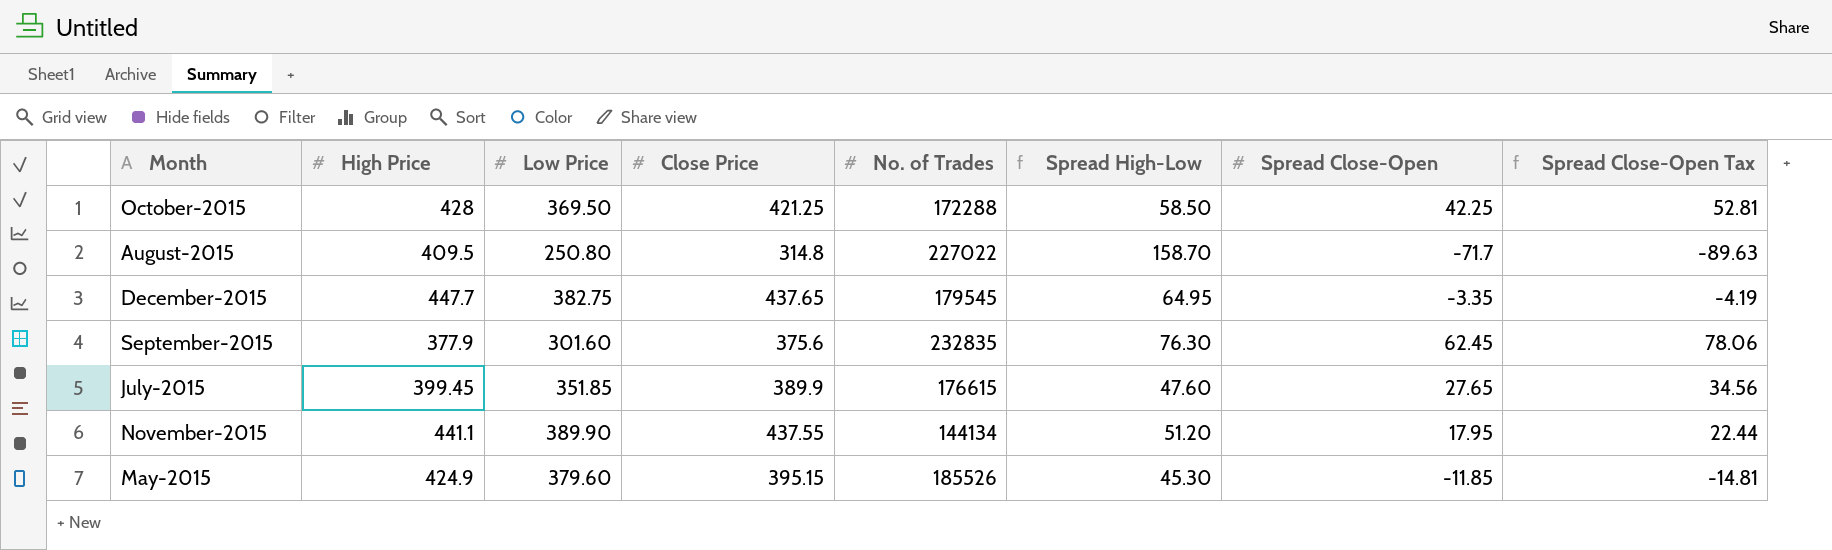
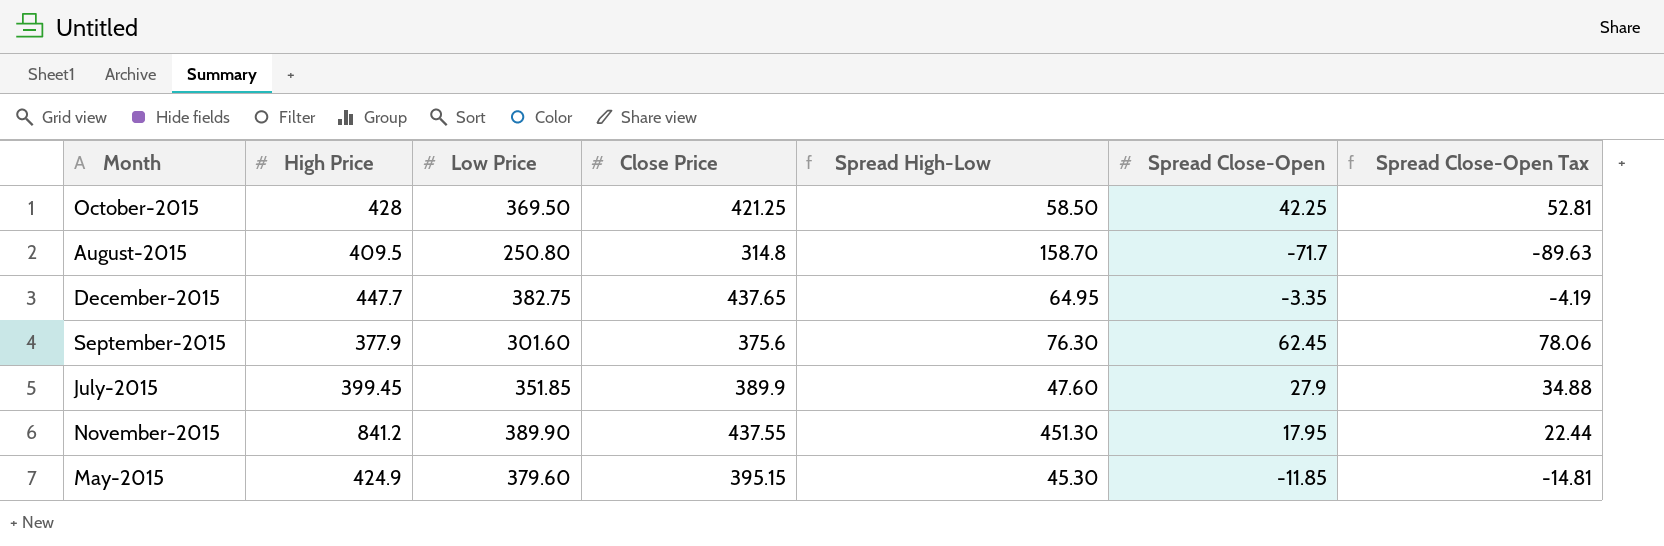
column No. of Trades | position: 5 -> none
July-2015 | Spread Close-Open: 27.65 -> 27.9
July-2015 | Spread Close-Open Tax: 34.56 -> 34.88
November-2015 | High Price: 441.1 -> 841.2
November-2015 | Spread High-Low: 51.20 -> 451.30

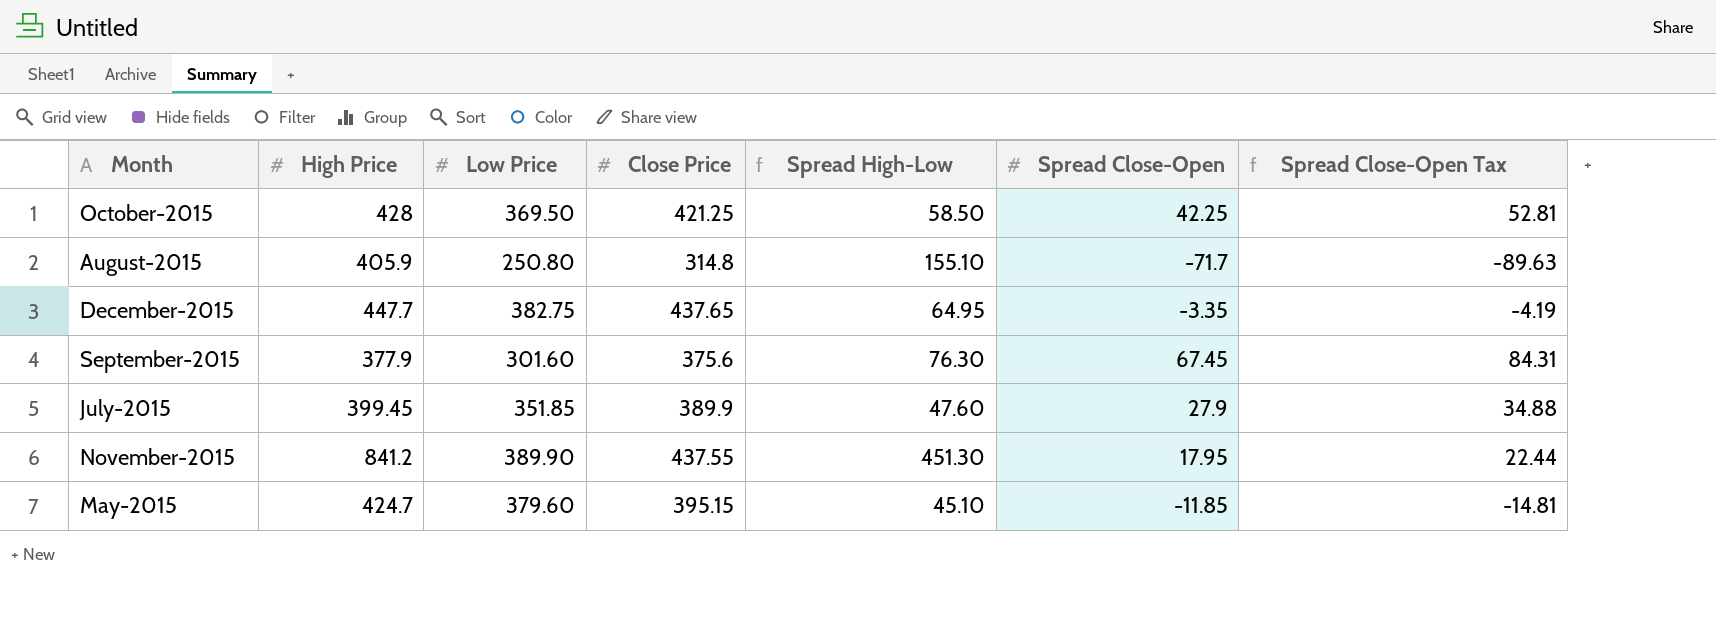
August-2015 | High Price: 409.5 -> 405.9
August-2015 | Spread High-Low: 158.70 -> 155.10
September-2015 | Spread Close-Open: 62.45 -> 67.45
September-2015 | Spread Close-Open Tax: 78.06 -> 84.31
May-2015 | High Price: 424.9 -> 424.7
May-2015 | Spread High-Low: 45.30 -> 45.10

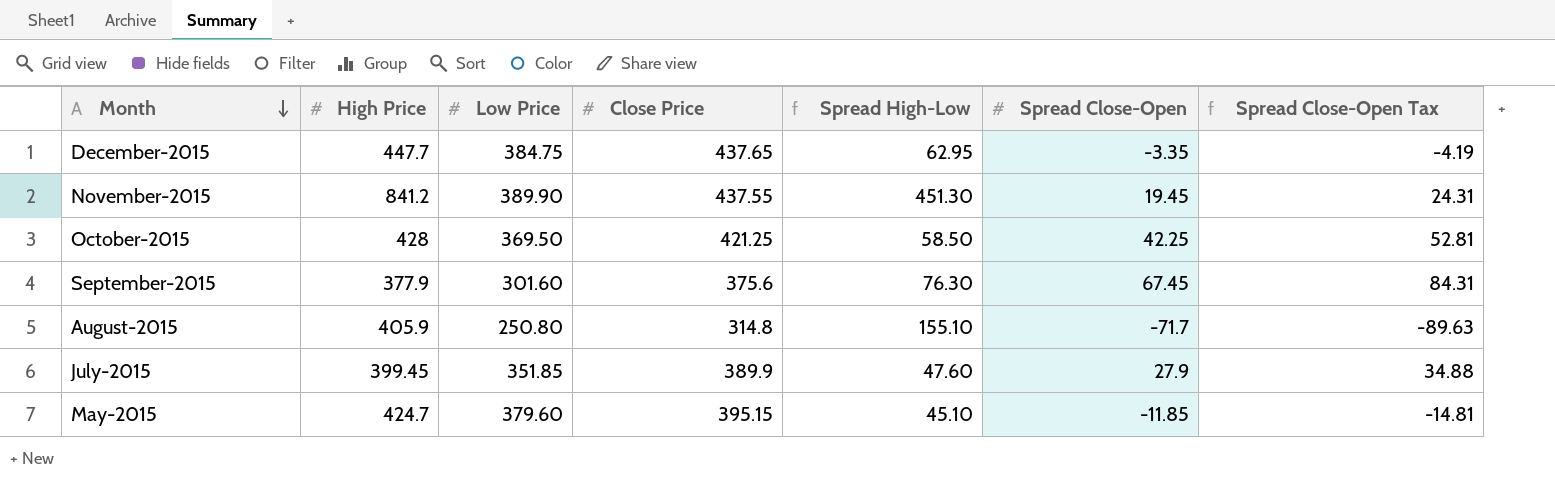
row order: none -> Month descending
December-2015 | Low Price: 382.75 -> 384.75
December-2015 | Spread High-Low: 64.95 -> 62.95
November-2015 | Spread Close-Open: 17.95 -> 19.45
November-2015 | Spread Close-Open Tax: 22.44 -> 24.31

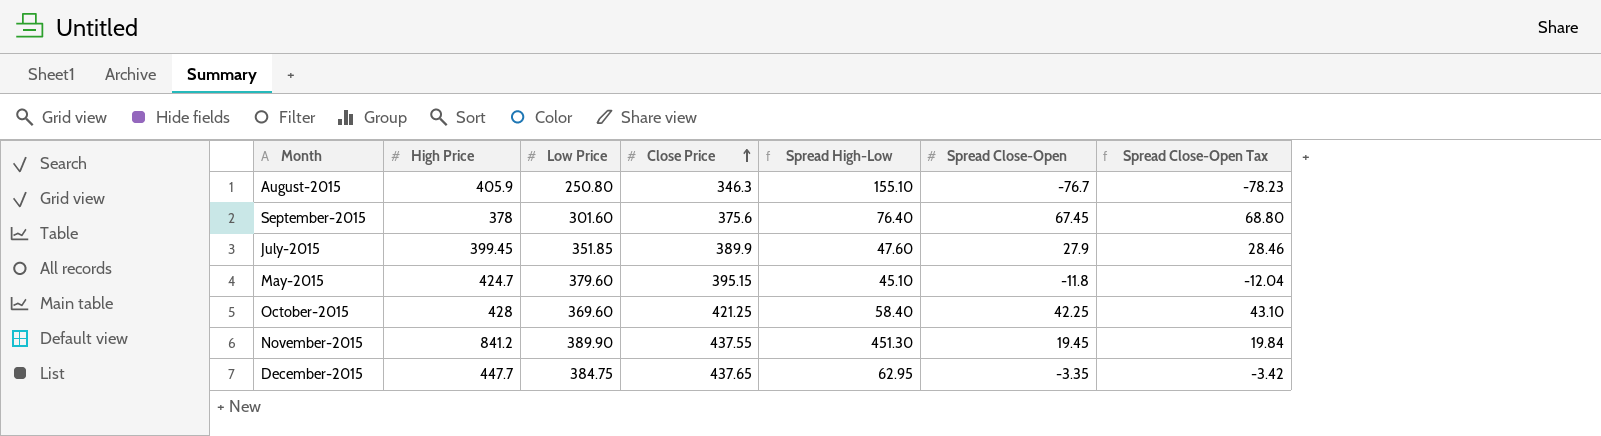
row order: Month descending -> Close Price ascending
column Spread Close-Open Tax | formula: [Spread Close-Open] * 1.25 -> [Spread Close-Open] * 1.02
August-2015 | Close Price: 314.8 -> 346.3
August-2015 | Spread Close-Open: -71.7 -> -76.7
September-2015 | High Price: 377.9 -> 378
September-2015 | Spread High-Low: 76.30 -> 76.40
May-2015 | Spread Close-Open: -11.85 -> -11.8
October-2015 | Low Price: 369.50 -> 369.60
October-2015 | Spread High-Low: 58.50 -> 58.40

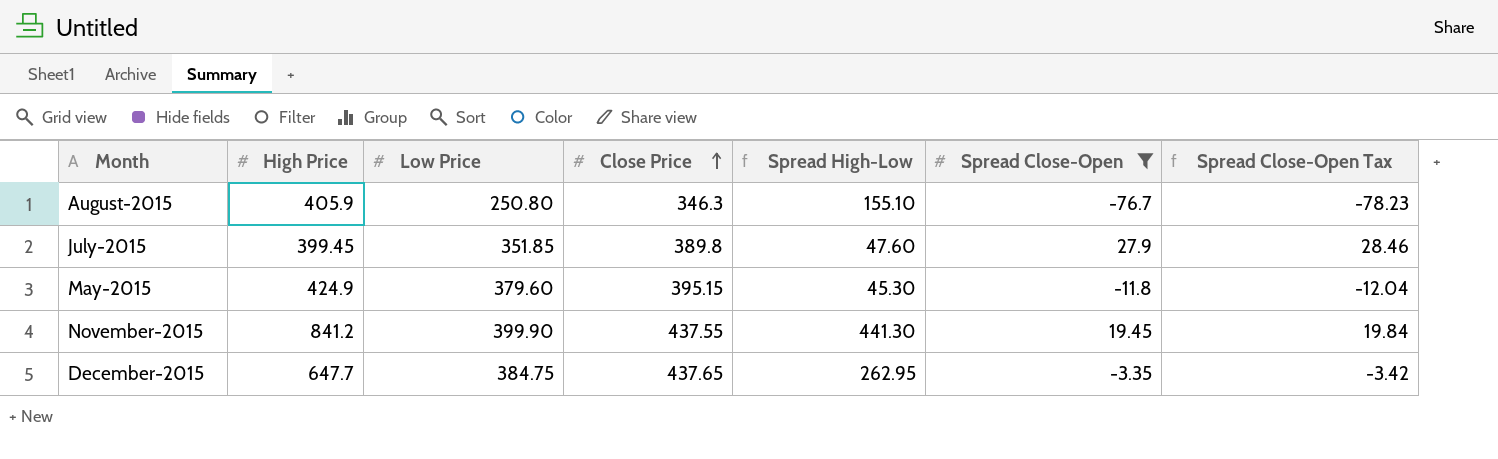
filter: none -> Spread Close-Open <= 27.9
July-2015 | Close Price: 389.9 -> 389.8
May-2015 | High Price: 424.7 -> 424.9
May-2015 | Spread High-Low: 45.10 -> 45.30
November-2015 | Low Price: 389.90 -> 399.90
November-2015 | Spread High-Low: 451.30 -> 441.30
December-2015 | High Price: 447.7 -> 647.7
December-2015 | Spread High-Low: 62.95 -> 262.95

